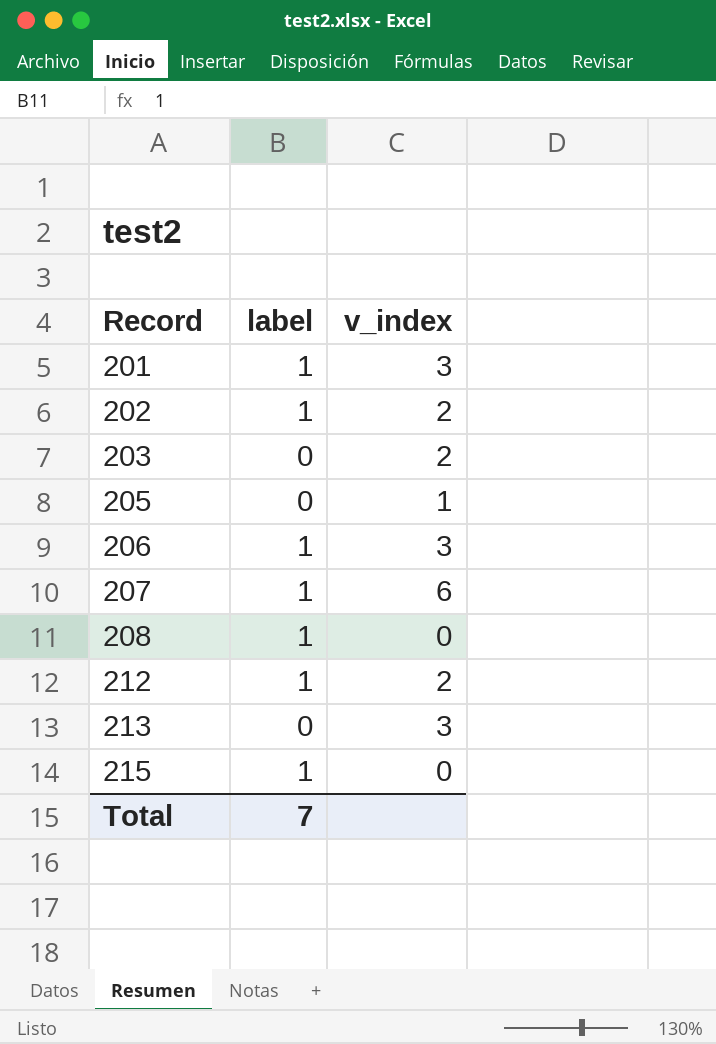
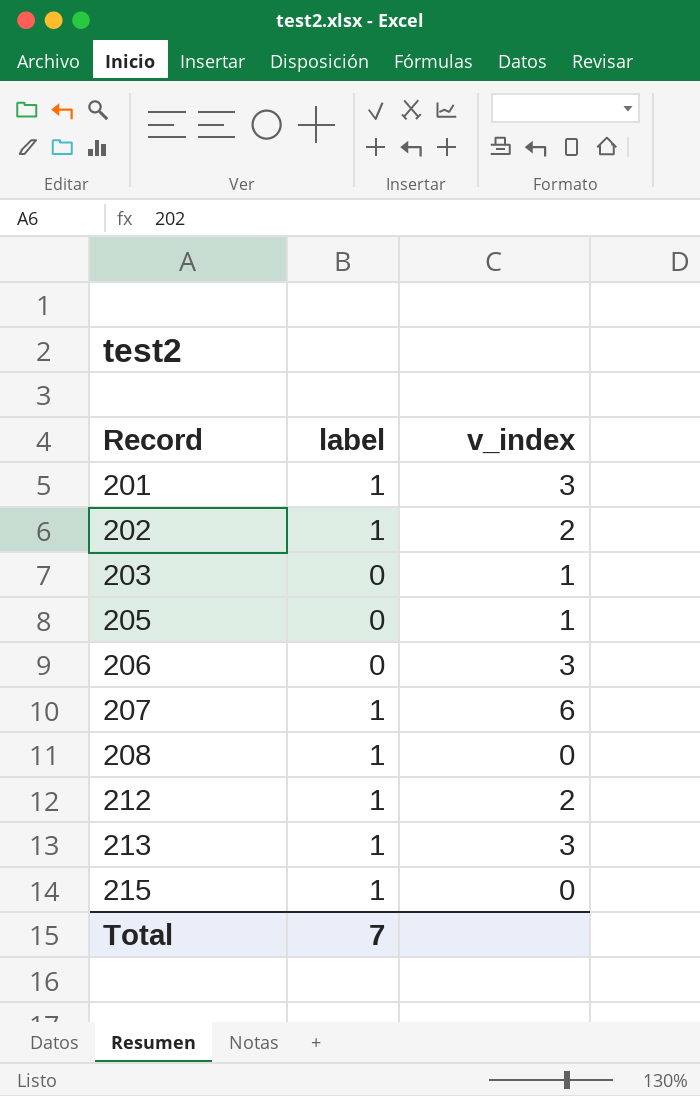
203 | v_index: 2 -> 1
206 | label: 1 -> 0
213 | label: 0 -> 1

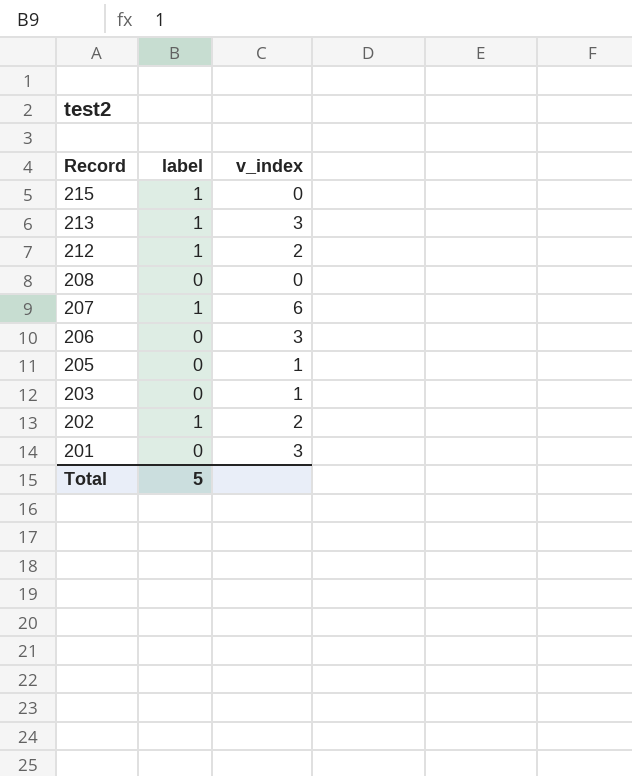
row order: Record ascending -> Record descending
208 | label: 1 -> 0
201 | label: 1 -> 0
Total | label: 7 -> 5

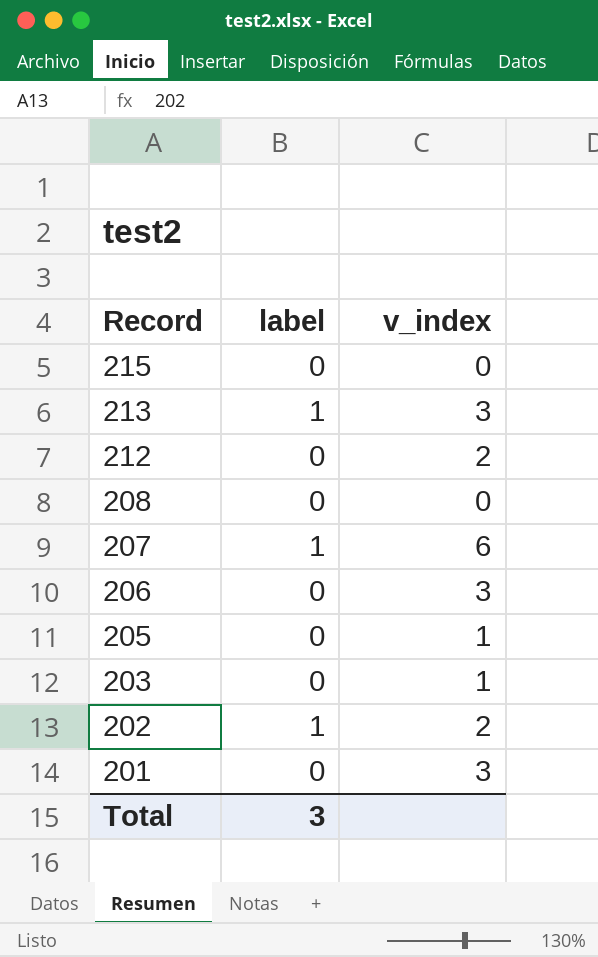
215 | label: 1 -> 0
212 | label: 1 -> 0
Total | label: 5 -> 3

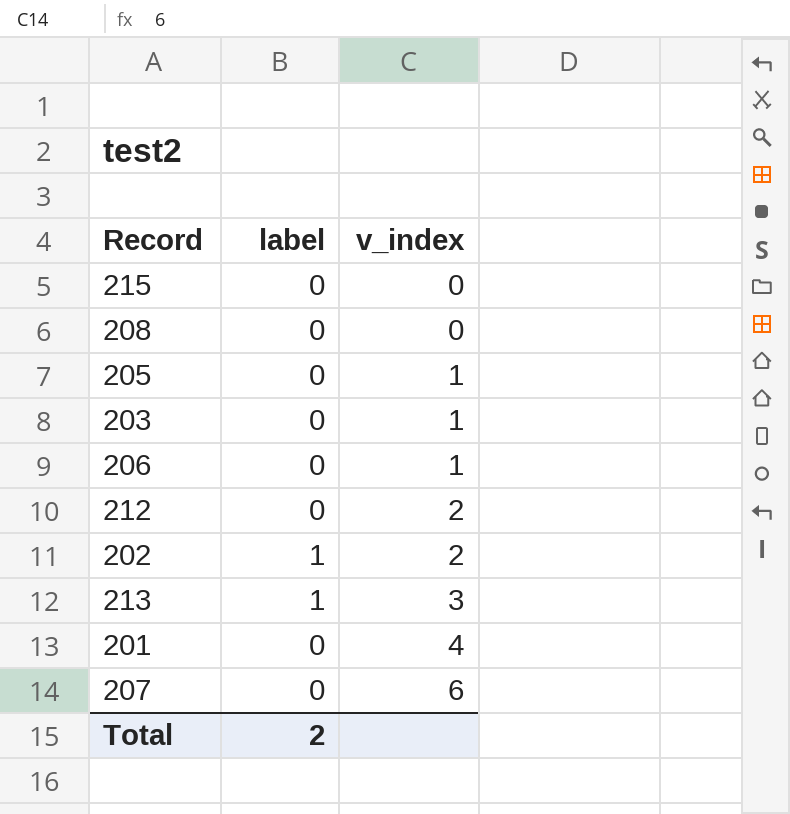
row order: Record descending -> v_index ascending
206 | v_index: 3 -> 1
201 | v_index: 3 -> 4
207 | label: 1 -> 0
Total | label: 3 -> 2

